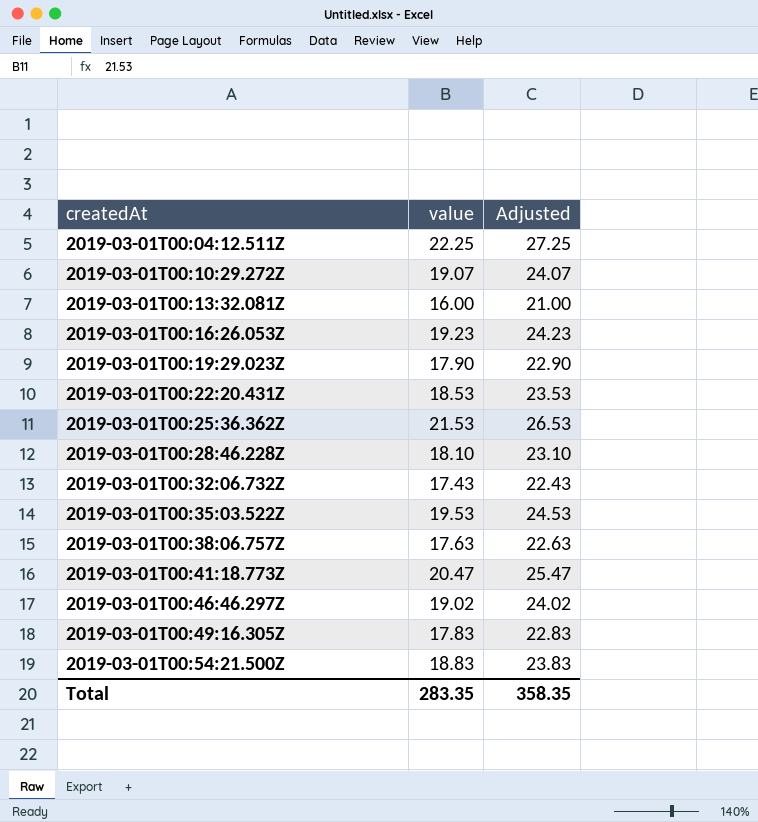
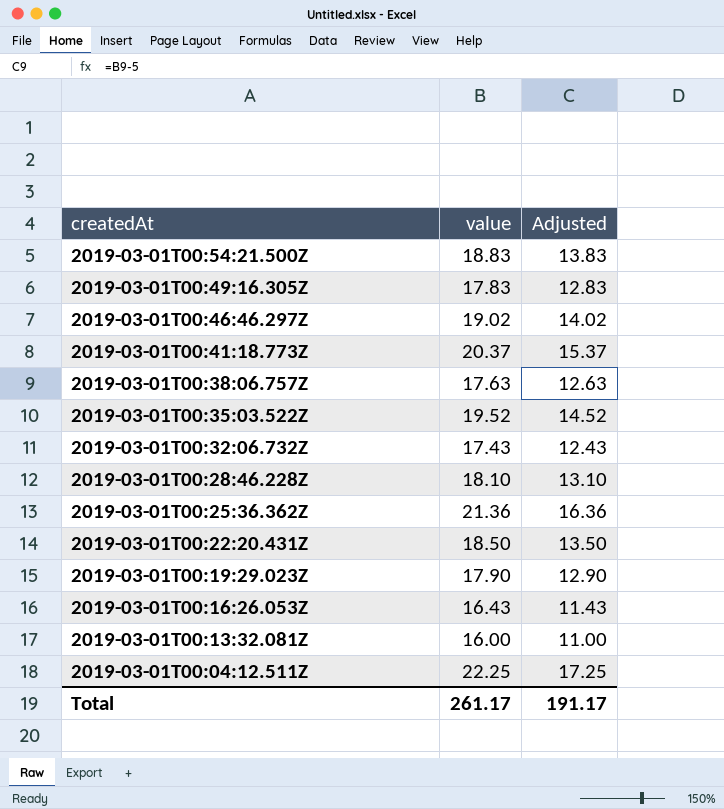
row order: createdAt ascending -> createdAt descending
column Adjusted | formula: [value] + 5 -> [value] - 5
row 2019-03-01T00:10:29.272Z: 19.07 | 24.07 -> none
2019-03-01T00:41:18.773Z | value: 20.47 -> 20.37
2019-03-01T00:35:03.522Z | value: 19.53 -> 19.52
2019-03-01T00:25:36.362Z | value: 21.53 -> 21.36
2019-03-01T00:22:20.431Z | value: 18.53 -> 18.50
2019-03-01T00:16:26.053Z | value: 19.23 -> 16.43
Total | value: 283.35 -> 261.17
Total | Adjusted: 358.35 -> 191.17

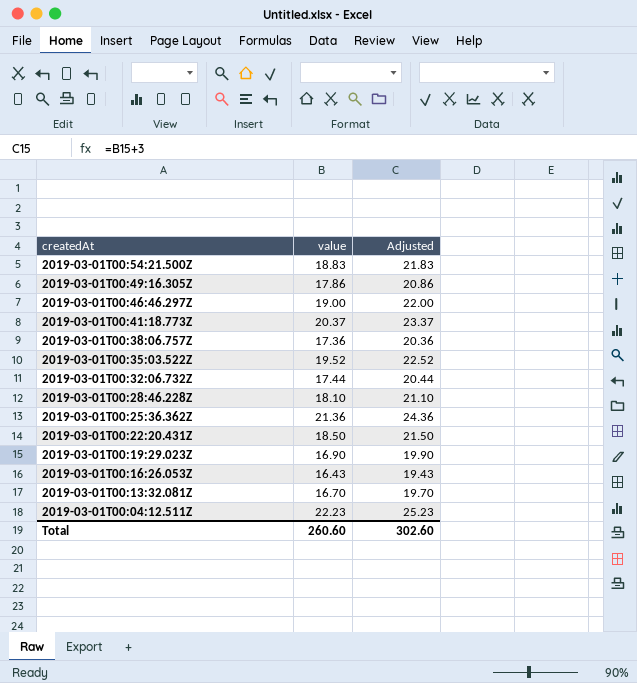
column Adjusted | formula: [value] - 5 -> [value] + 3
2019-03-01T00:49:16.305Z | value: 17.83 -> 17.86
2019-03-01T00:46:46.297Z | value: 19.02 -> 19.00
2019-03-01T00:38:06.757Z | value: 17.63 -> 17.36
2019-03-01T00:32:06.732Z | value: 17.43 -> 17.44
2019-03-01T00:19:29.023Z | value: 17.90 -> 16.90
2019-03-01T00:13:32.081Z | value: 16.00 -> 16.70
2019-03-01T00:04:12.511Z | value: 22.25 -> 22.23
Total | value: 261.17 -> 260.60
Total | Adjusted: 191.17 -> 302.60

